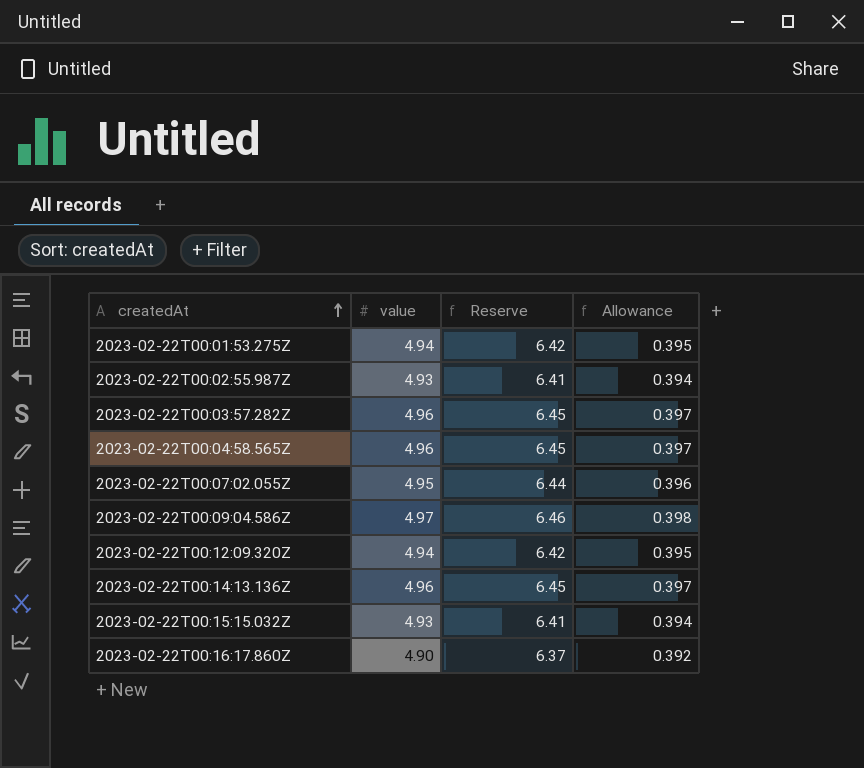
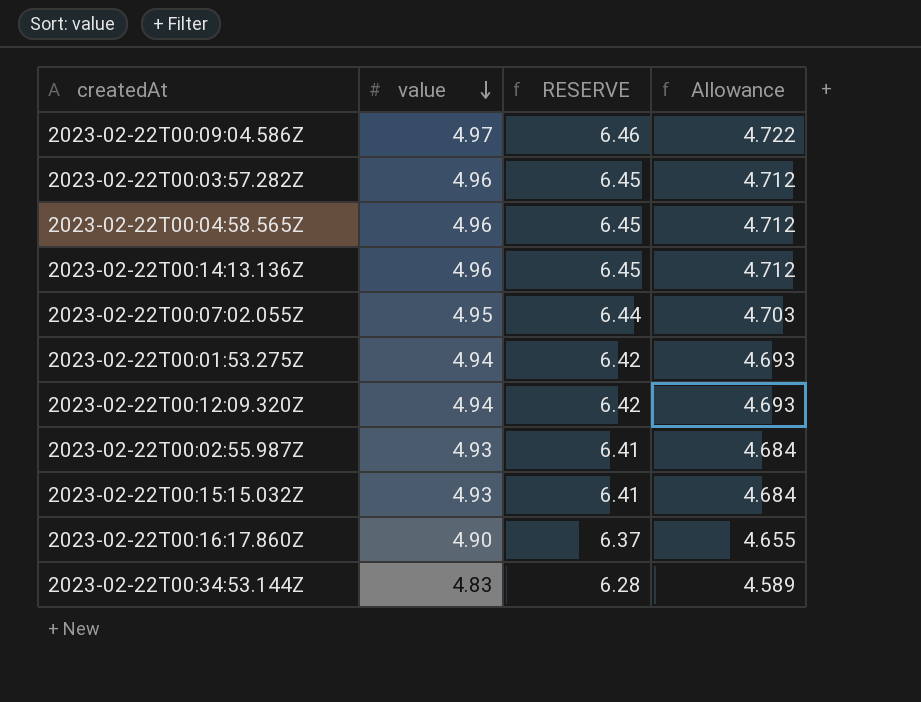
row order: createdAt ascending -> value descending
column name: Reserve -> RESERVE
column Allowance | formula: [value] * 0.08 -> [value] * 0.95
row 2023-02-22T00:34:53.144Z: none -> 4.83 | 6.28 | 4.589

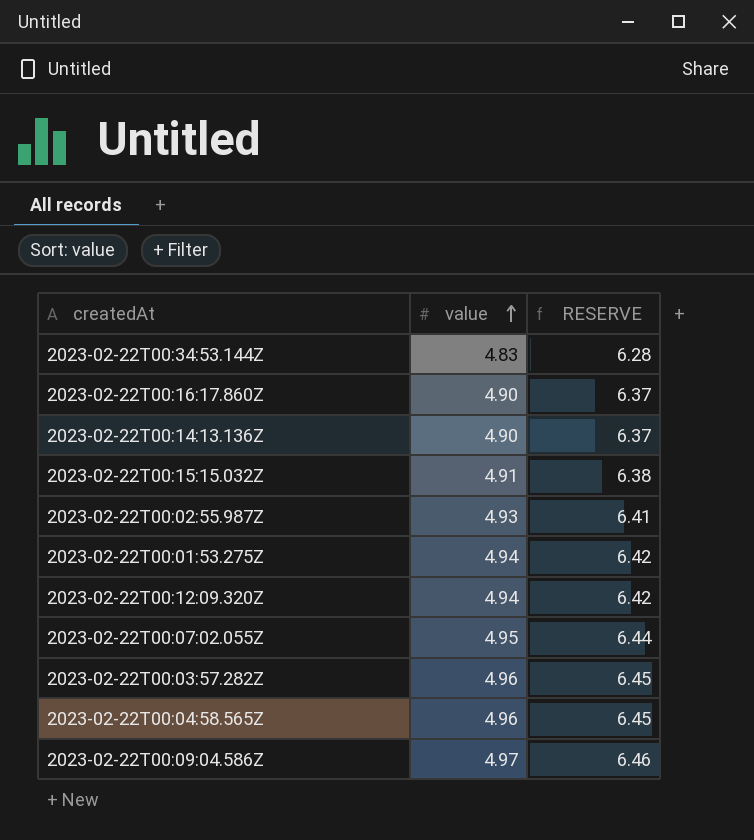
row order: value descending -> value ascending
column Allowance | formula: [value] * 0.95 -> none
2023-02-22T00:14:13.136Z | value: 4.96 -> 4.90
2023-02-22T00:14:13.136Z | RESERVE: 6.45 -> 6.37
2023-02-22T00:15:15.032Z | value: 4.93 -> 4.91
2023-02-22T00:15:15.032Z | RESERVE: 6.41 -> 6.38

